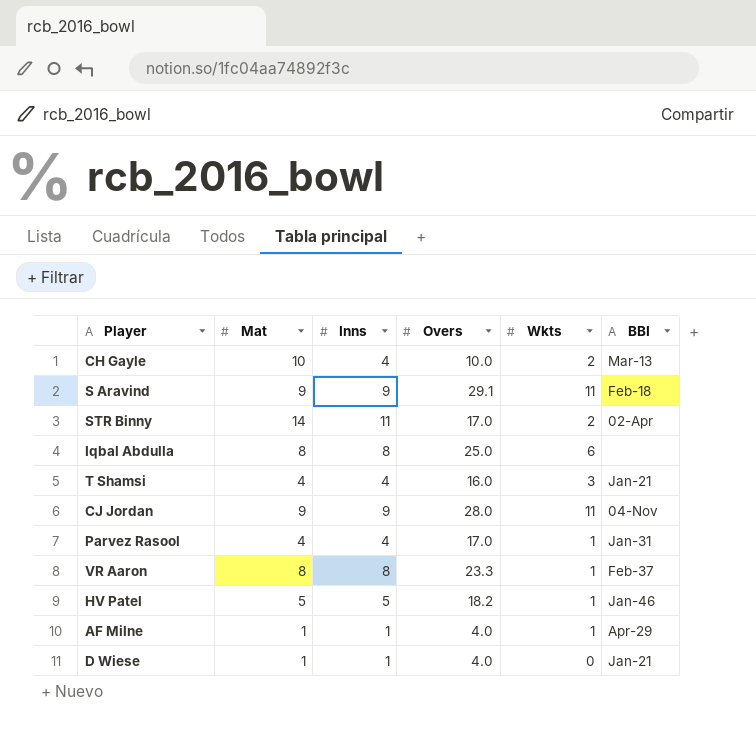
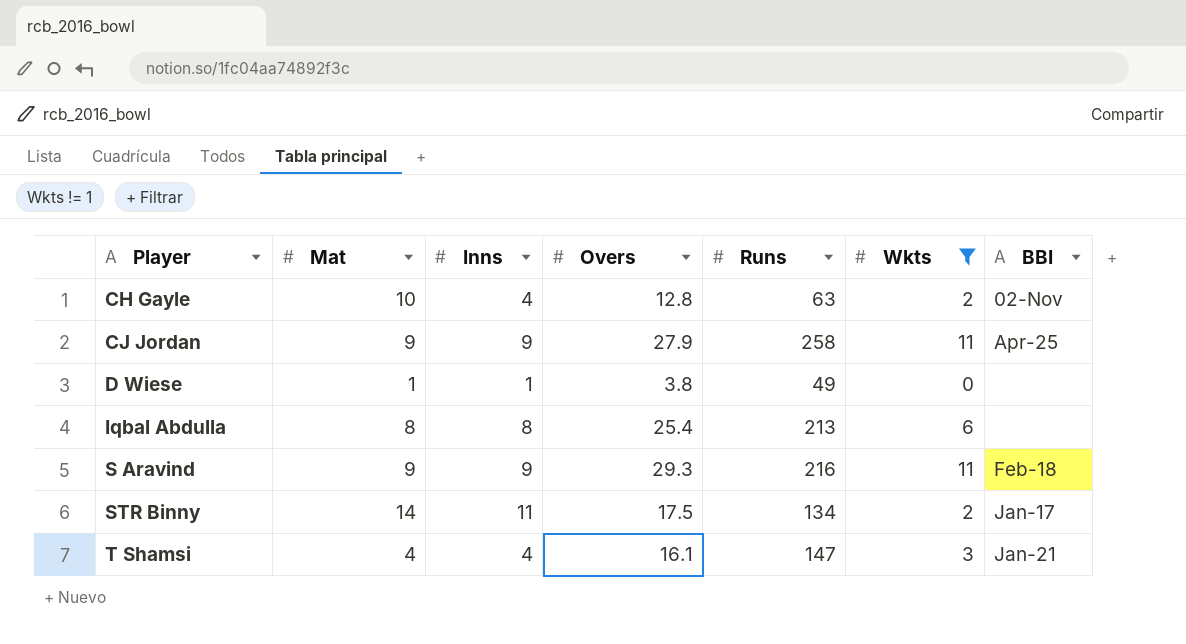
filter: none -> Wkts != 1
row order: none -> Player ascending
column Runs | position: none -> 5
CH Gayle | Overs: 10.0 -> 12.8
CH Gayle | BBI: Mar-13 -> 02-Nov
CJ Jordan | Overs: 28.0 -> 27.9
CJ Jordan | BBI: 04-Nov -> Apr-25
D Wiese | Overs: 4.0 -> 3.8
D Wiese | BBI: Jan-21 -> none
Iqbal Abdulla | Overs: 25.0 -> 25.4
S Aravind | Overs: 29.1 -> 29.3
STR Binny | Overs: 17.0 -> 17.5
STR Binny | BBI: 02-Apr -> Jan-17
T Shamsi | Overs: 16.0 -> 16.1

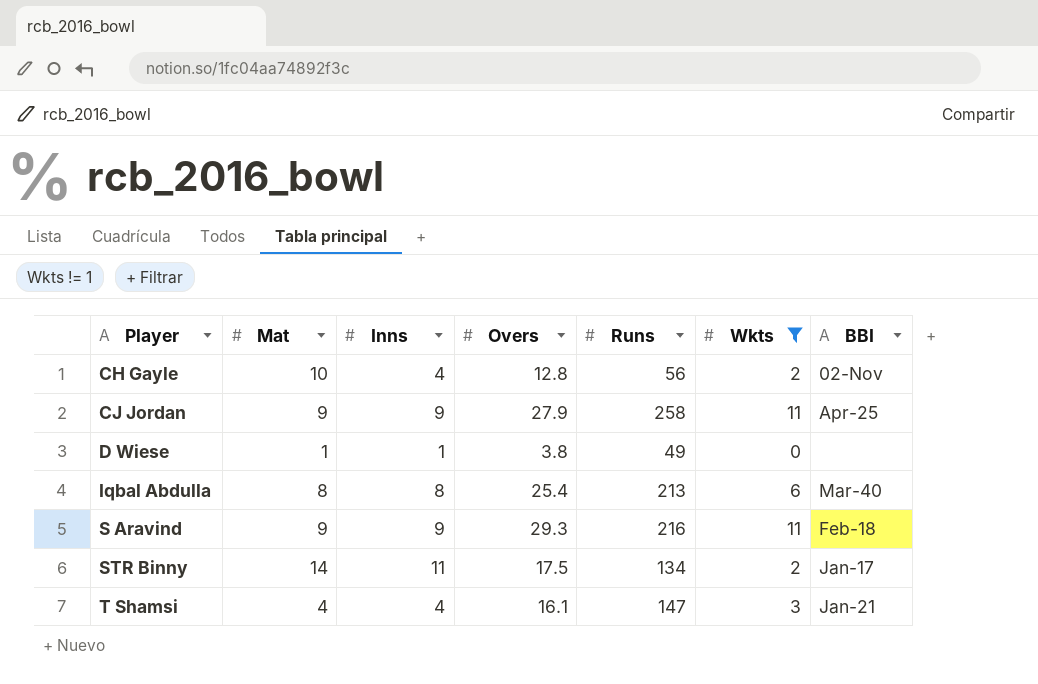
CH Gayle | Runs: 63 -> 56
Iqbal Abdulla | BBI: none -> Mar-40

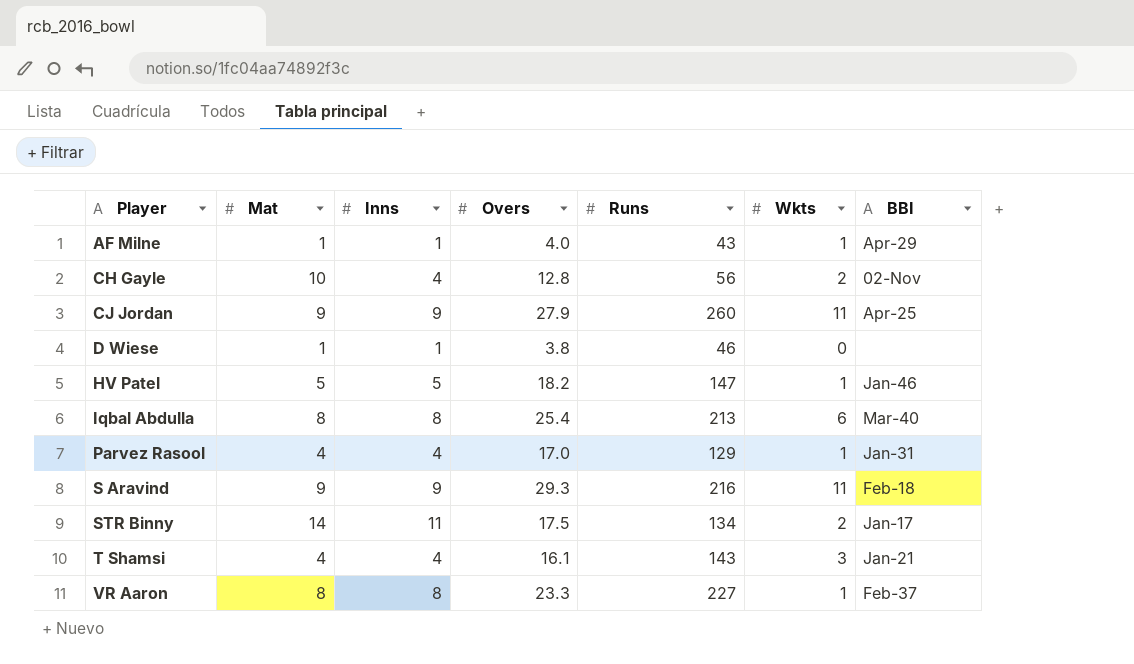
filter: Wkts != 1 -> none
CJ Jordan | Runs: 258 -> 260
D Wiese | Runs: 49 -> 46
T Shamsi | Runs: 147 -> 143

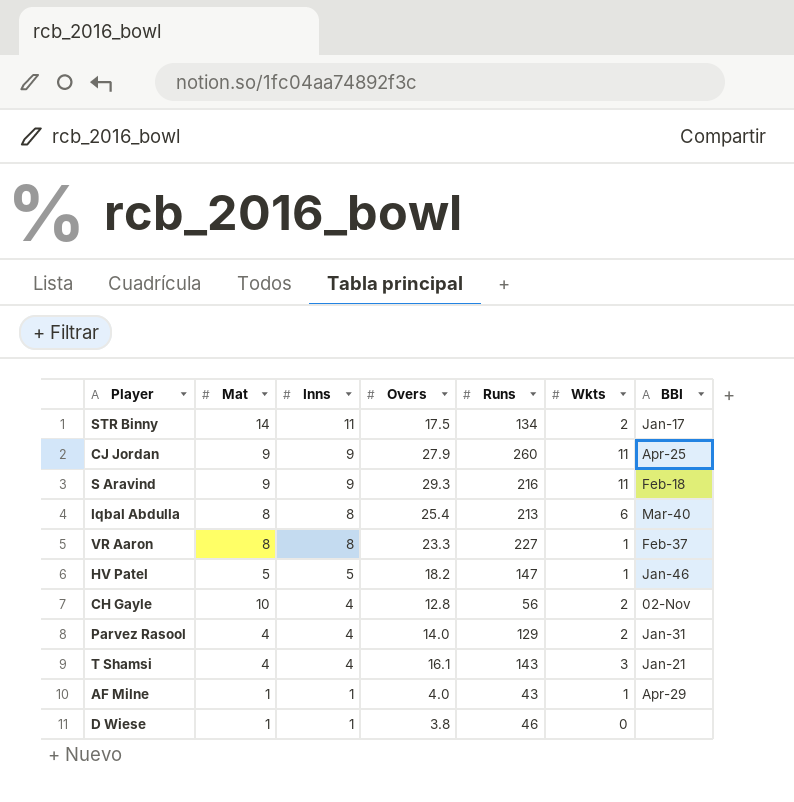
row order: Player ascending -> Inns descending
Parvez Rasool | Overs: 17.0 -> 14.0
Parvez Rasool | Wkts: 1 -> 2

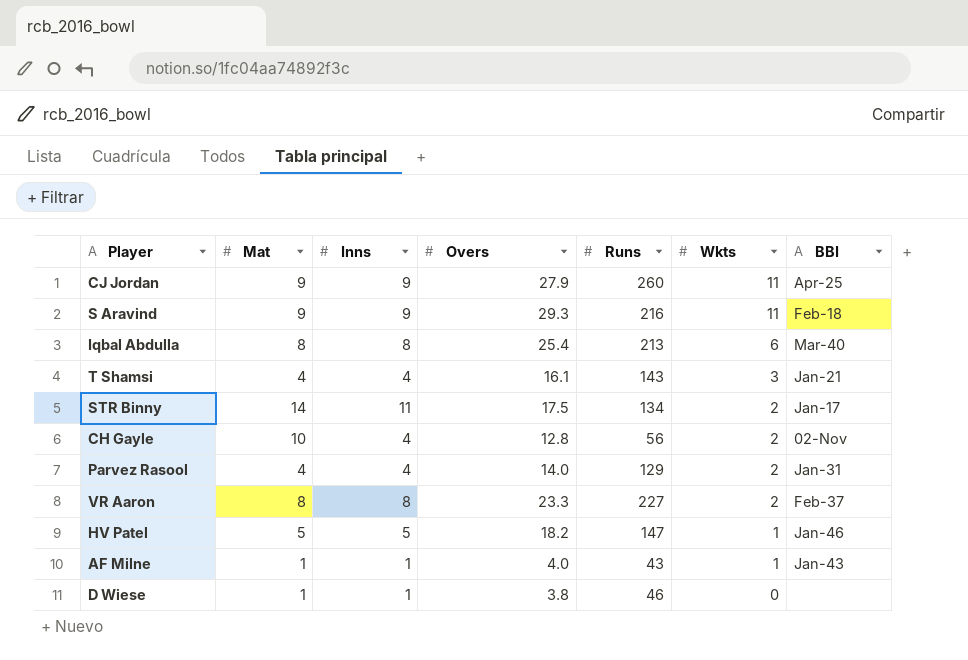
row order: Inns descending -> Wkts descending
VR Aaron | Wkts: 1 -> 2
AF Milne | BBI: Apr-29 -> Jan-43

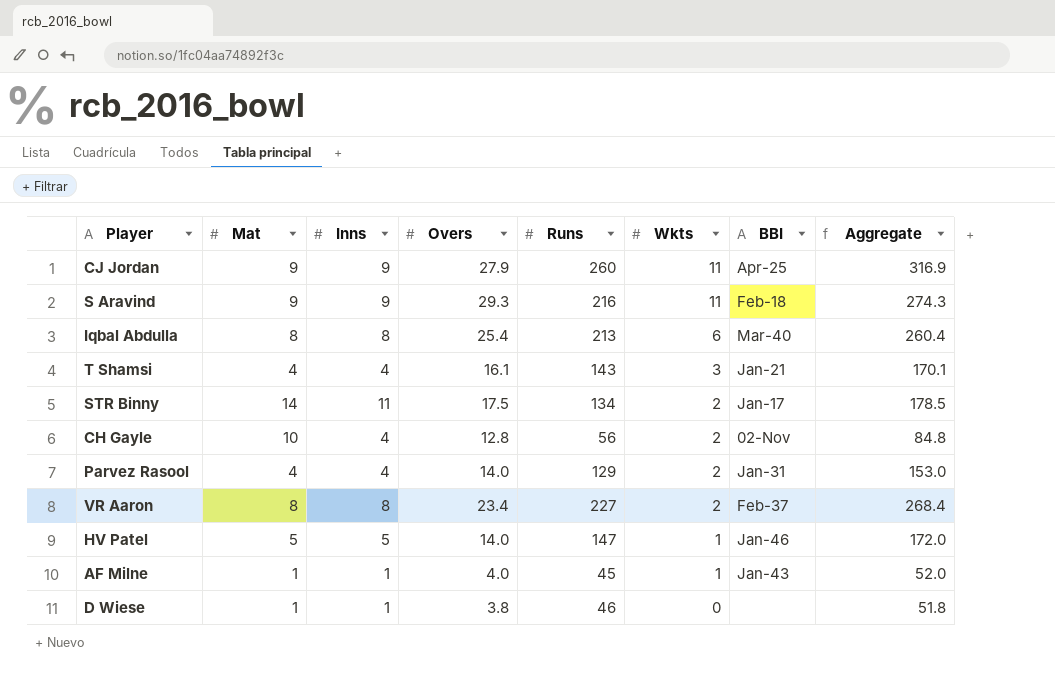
column Aggregate | formula: none -> [Mat] + [Inns] + [Overs] + [Runs] + [Wkts]
VR Aaron | Overs: 23.3 -> 23.4
HV Patel | Overs: 18.2 -> 14.0
AF Milne | Runs: 43 -> 45

